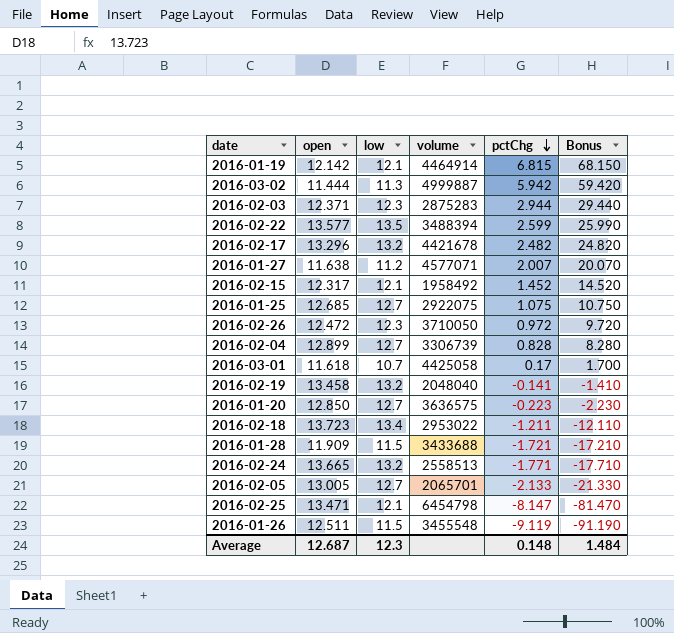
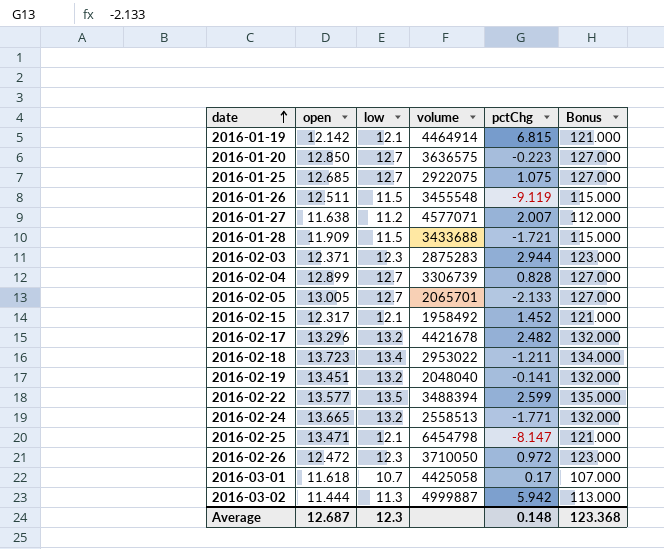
row order: pctChg descending -> date ascending
column Bonus | formula: [pctChg] * 10 -> [low] * 10
2016-02-19 | open: 13.458 -> 13.451
Average | Bonus: 1.484 -> 123.368

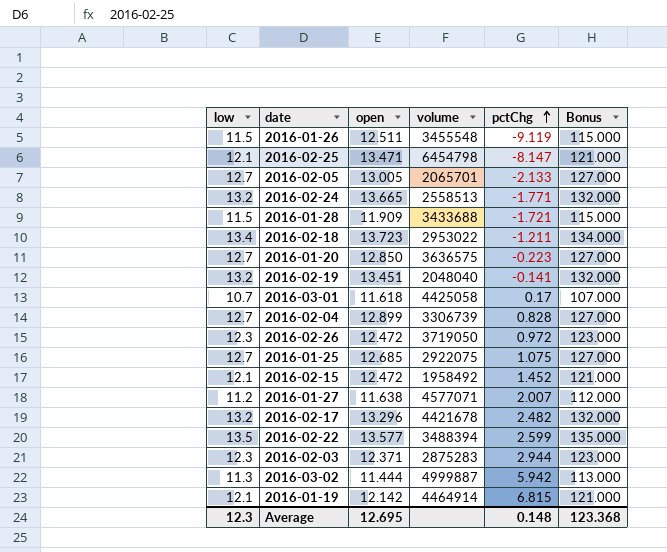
row order: date ascending -> pctChg ascending
column low | position: 3 -> 1
2016-02-26 | volume: 3710050 -> 3719050
2016-02-15 | open: 12.317 -> 12.472
Average | open: 12.687 -> 12.695

